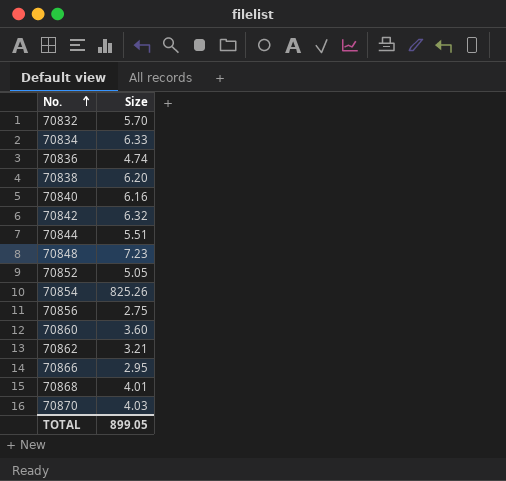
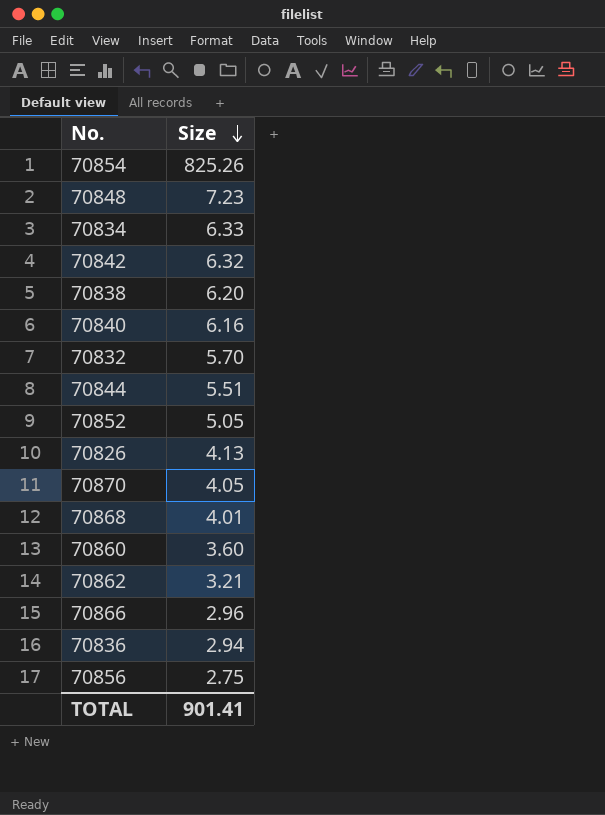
row order: No. ascending -> Size descending
row 70826: none -> 4.13
70870 | Size: 4.03 -> 4.05
70866 | Size: 2.95 -> 2.96
70836 | Size: 4.74 -> 2.94
TOTAL | Size: 899.05 -> 901.41

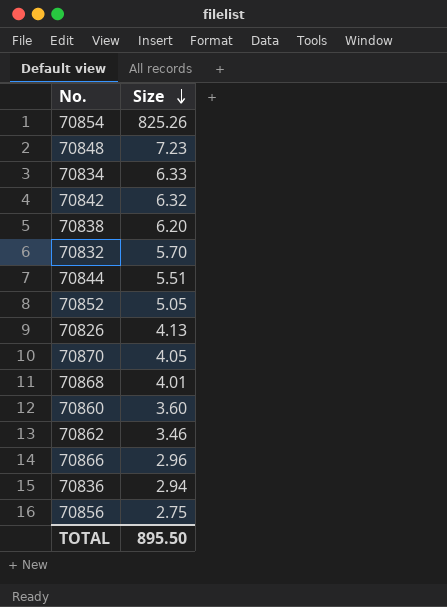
row 70840: 6.16 -> none
70862 | Size: 3.21 -> 3.46
TOTAL | Size: 901.41 -> 895.50

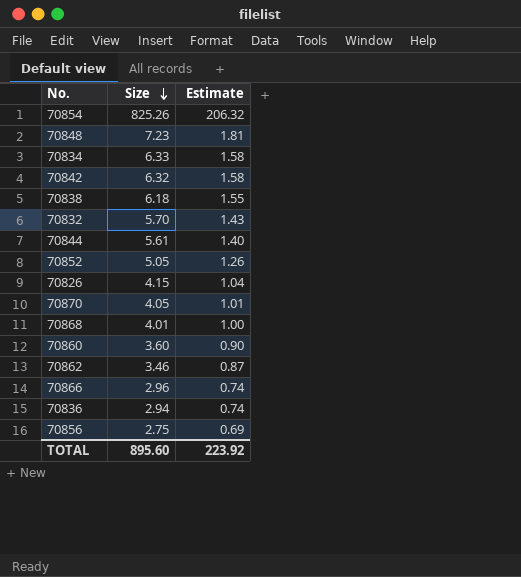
column Estimate | formula: none -> [Size] * 0.25
70838 | Size: 6.20 -> 6.18
70844 | Size: 5.51 -> 5.61
70826 | Size: 4.13 -> 4.15
TOTAL | Size: 895.50 -> 895.60

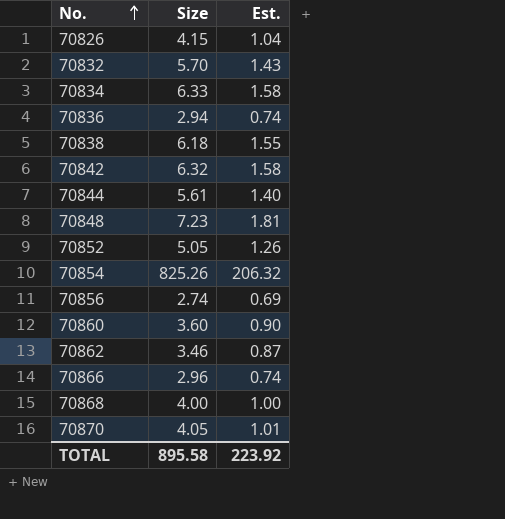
row order: Size descending -> No. ascending
column name: Estimate -> Est.
70856 | Size: 2.75 -> 2.74
70868 | Size: 4.01 -> 4.00
TOTAL | Size: 895.60 -> 895.58

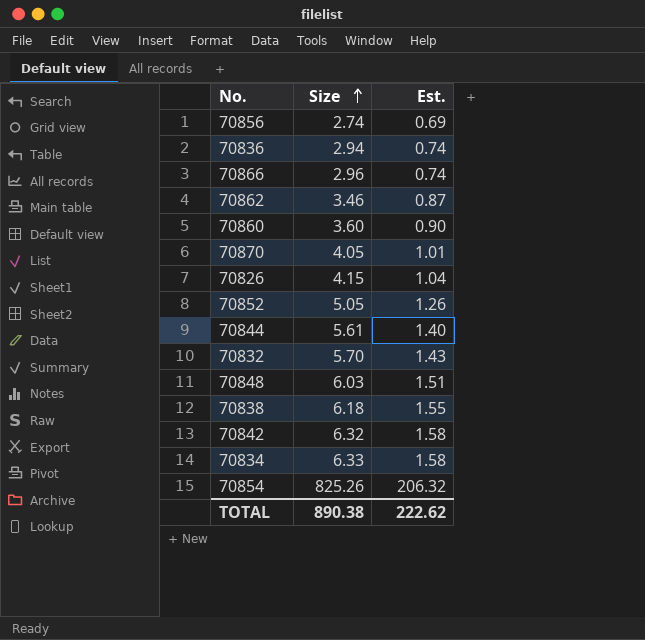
row order: No. ascending -> Size ascending
row 70868: 4.00 | 1.00 -> none
70848 | Size: 7.23 -> 6.03
70848 | Est.: 1.81 -> 1.51
TOTAL | Size: 895.58 -> 890.38
TOTAL | Est.: 223.92 -> 222.62

